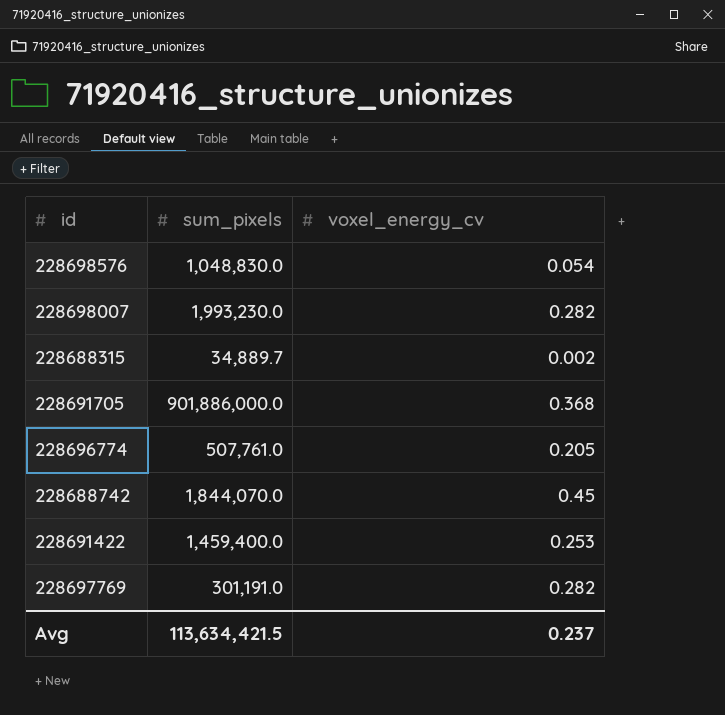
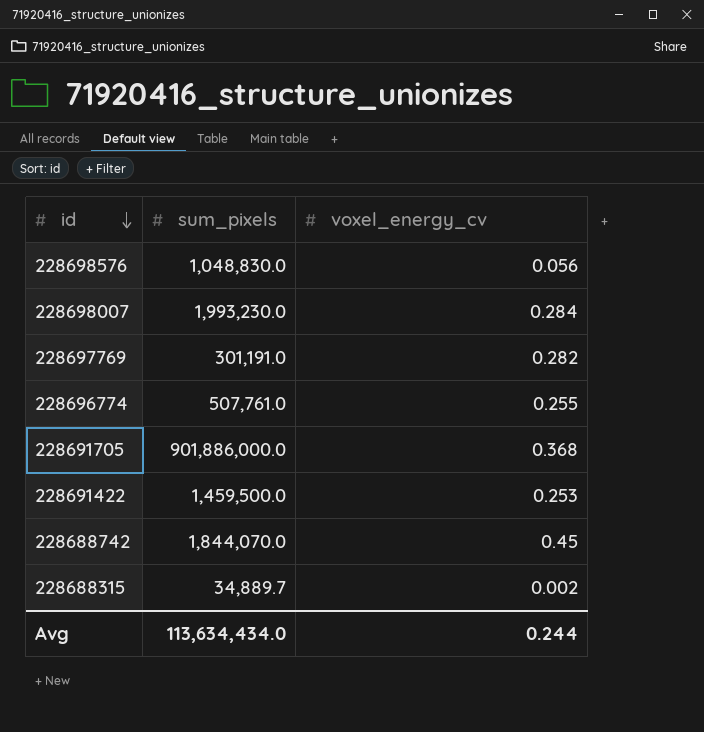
row order: none -> id descending
228698576 | voxel_energy_cv: 0.054 -> 0.056
228698007 | voxel_energy_cv: 0.282 -> 0.284
228696774 | voxel_energy_cv: 0.205 -> 0.255
228691422 | sum_pixels: 1,459,400.0 -> 1,459,500.0
Avg | sum_pixels: 113,634,421.5 -> 113,634,434.0
Avg | voxel_energy_cv: 0.237 -> 0.244

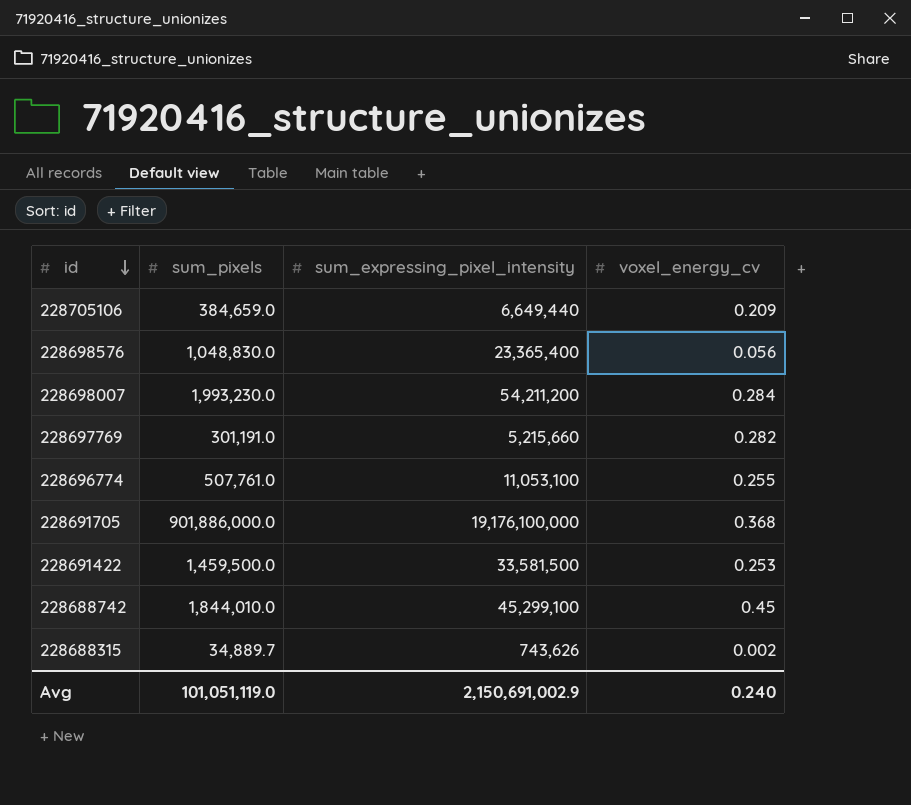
column sum_expressing_pixel_intensity | position: none -> 3
row 228705106: none -> 384,659.0 | 6,649,440 | 0.209
228688742 | sum_pixels: 1,844,070.0 -> 1,844,010.0
Avg | sum_pixels: 113,634,434.0 -> 101,051,119.0
Avg | voxel_energy_cv: 0.244 -> 0.240

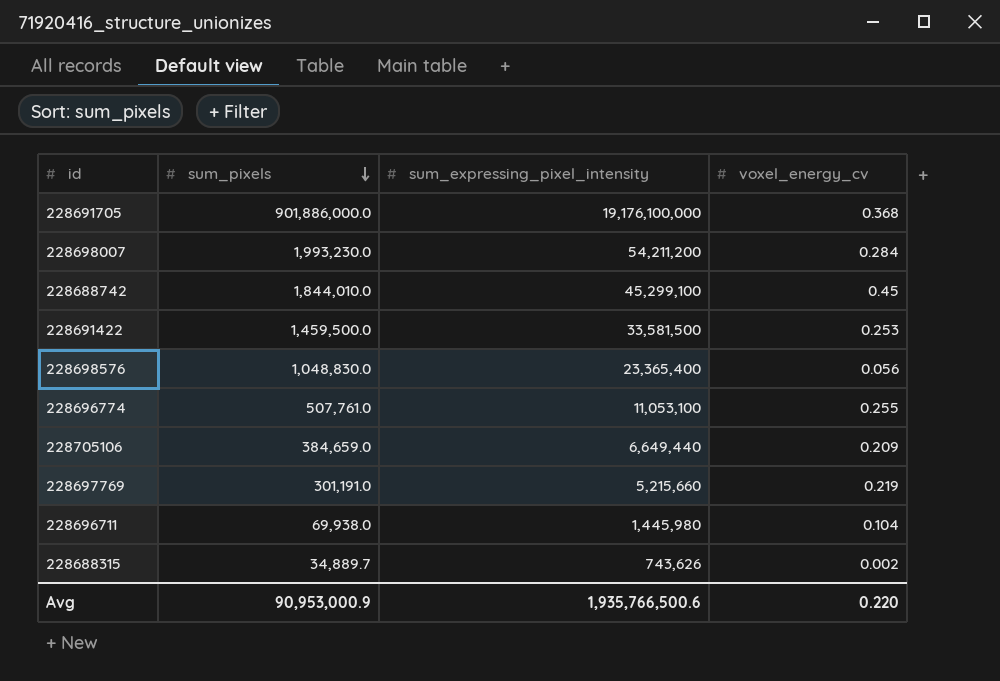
row order: id descending -> sum_pixels descending
228697769 | voxel_energy_cv: 0.282 -> 0.219
row 228696711: none -> 69,938.0 | 1,445,980 | 0.104
Avg | sum_pixels: 101,051,119.0 -> 90,953,000.9
Avg | sum_expressing_pixel_intensity: 2,150,691,002.9 -> 1,935,766,500.6
Avg | voxel_energy_cv: 0.240 -> 0.220

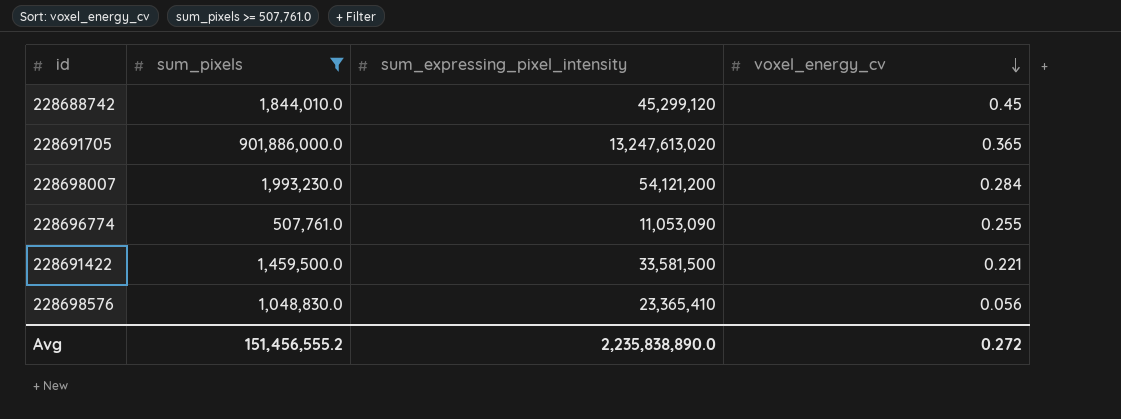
filter: none -> sum_pixels >= 507,761.0
row order: sum_pixels descending -> voxel_energy_cv descending
228688742 | sum_expressing_pixel_intensity: 45,299,100 -> 45,299,120
228691705 | sum_expressing_pixel_intensity: 19,176,100,000 -> 13,247,613,020
228691705 | voxel_energy_cv: 0.368 -> 0.365
228698007 | sum_expressing_pixel_intensity: 54,211,200 -> 54,121,200
228696774 | sum_expressing_pixel_intensity: 11,053,100 -> 11,053,090
228691422 | voxel_energy_cv: 0.253 -> 0.221
228698576 | sum_expressing_pixel_intensity: 23,365,400 -> 23,365,410
Avg | sum_pixels: 90,953,000.9 -> 151,456,555.2
Avg | sum_expressing_pixel_intensity: 1,935,766,500.6 -> 2,235,838,890.0
Avg | voxel_energy_cv: 0.220 -> 0.272

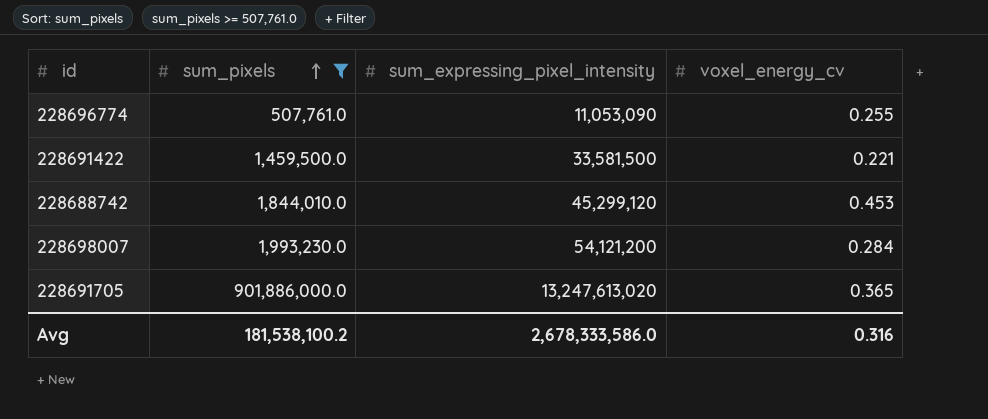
row order: voxel_energy_cv descending -> sum_pixels ascending
row 228698576: 1,048,830.0 | 23,365,410 | 0.056 -> none
228688742 | voxel_energy_cv: 0.45 -> 0.453
Avg | sum_pixels: 151,456,555.2 -> 181,538,100.2
Avg | sum_expressing_pixel_intensity: 2,235,838,890.0 -> 2,678,333,586.0
Avg | voxel_energy_cv: 0.272 -> 0.316

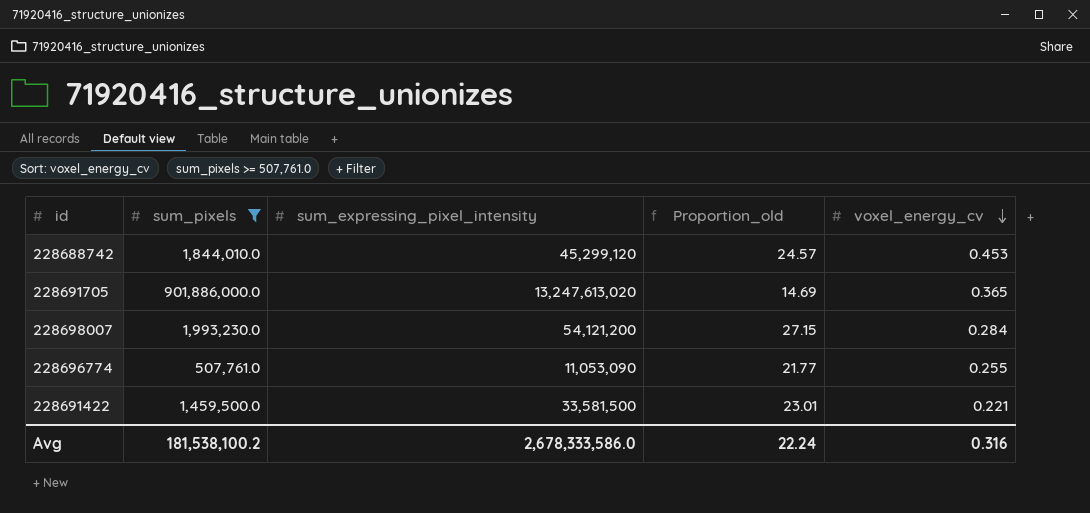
row order: sum_pixels ascending -> voxel_energy_cv descending
column Proportion_old | formula: none -> [sum_expressing_pixel_intensity] / [sum_pixels]

